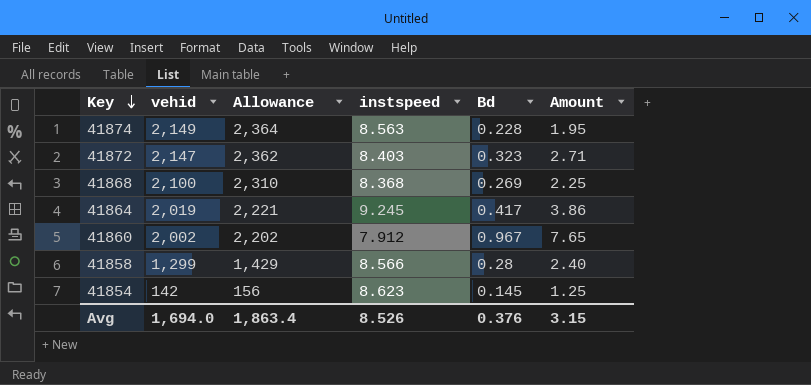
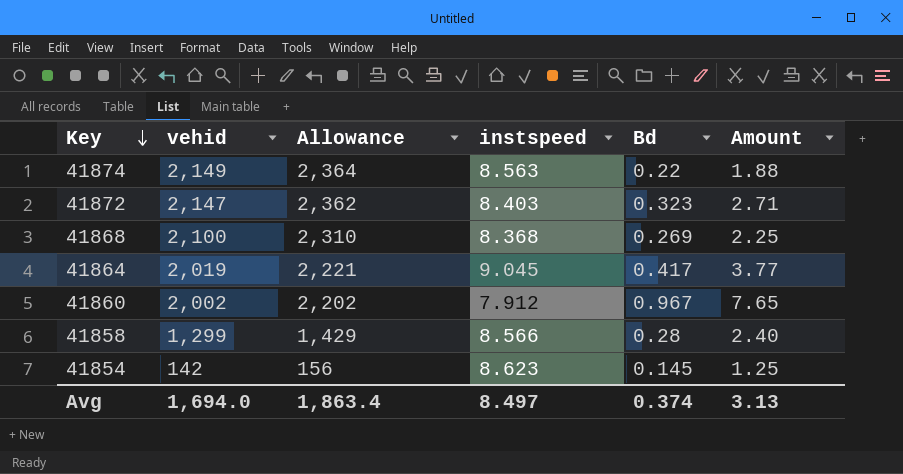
41874 | Bd: 0.228 -> 0.22
41874 | Amount: 1.95 -> 1.88
41864 | instspeed: 9.245 -> 9.045
41864 | Amount: 3.86 -> 3.77
Avg | instspeed: 8.526 -> 8.497
Avg | Bd: 0.376 -> 0.374
Avg | Amount: 3.15 -> 3.13

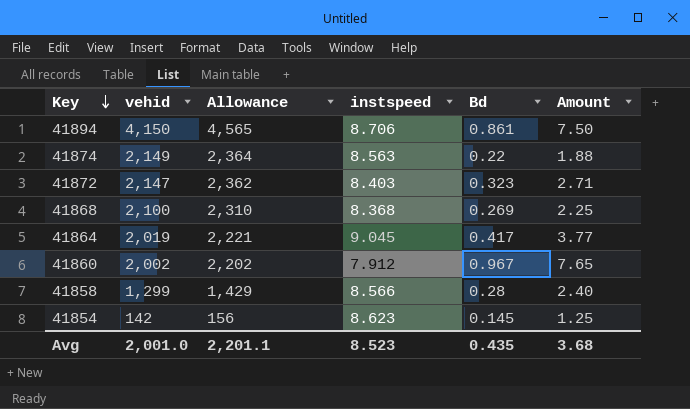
row 41894: none -> 4,150 | 4,565 | 8.706 | 0.861 | 7.50
Avg | vehid: 1,694.0 -> 2,001.0
Avg | Allowance: 1,863.4 -> 2,201.1
Avg | instspeed: 8.497 -> 8.523
Avg | Bd: 0.374 -> 0.435
Avg | Amount: 3.13 -> 3.68

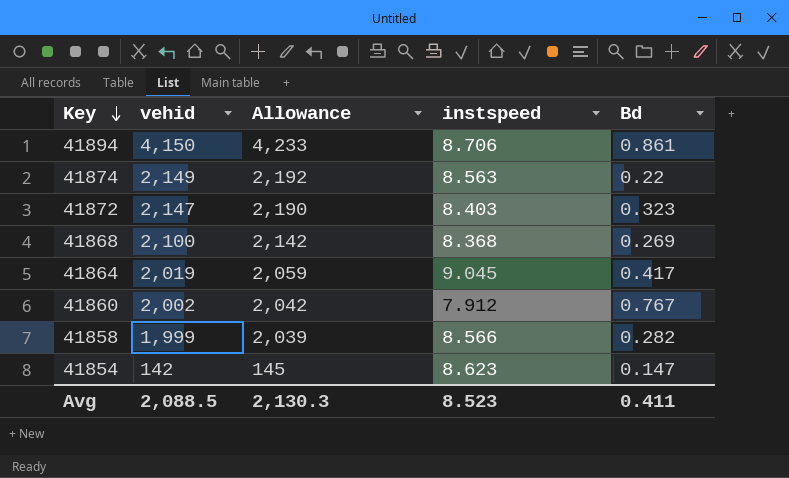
column Amount | formula: [instspeed] * [Bd] -> none
column Allowance | formula: [vehid] * 1.1 -> [vehid] * 1.02
41860 | Bd: 0.967 -> 0.767
41858 | vehid: 1,299 -> 1,999
41858 | Bd: 0.28 -> 0.282
41854 | Bd: 0.145 -> 0.147
Avg | vehid: 2,001.0 -> 2,088.5
Avg | Allowance: 2,201.1 -> 2,130.3
Avg | Bd: 0.435 -> 0.411

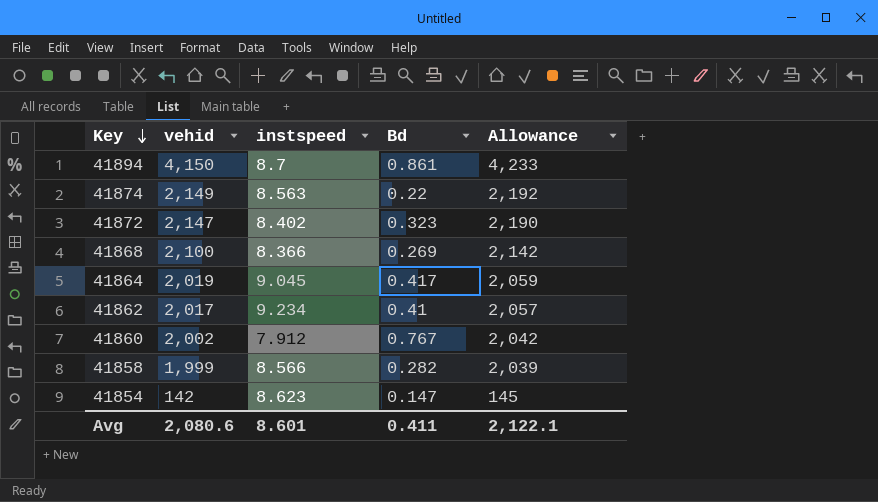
column Allowance | position: 3 -> 5
41894 | instspeed: 8.706 -> 8.7
41872 | instspeed: 8.403 -> 8.402
41868 | instspeed: 8.368 -> 8.366
row 41862: none -> 2,017 | 9.234 | 0.41 | 2,057
Avg | vehid: 2,088.5 -> 2,080.6
Avg | instspeed: 8.523 -> 8.601
Avg | Allowance: 2,130.3 -> 2,122.1

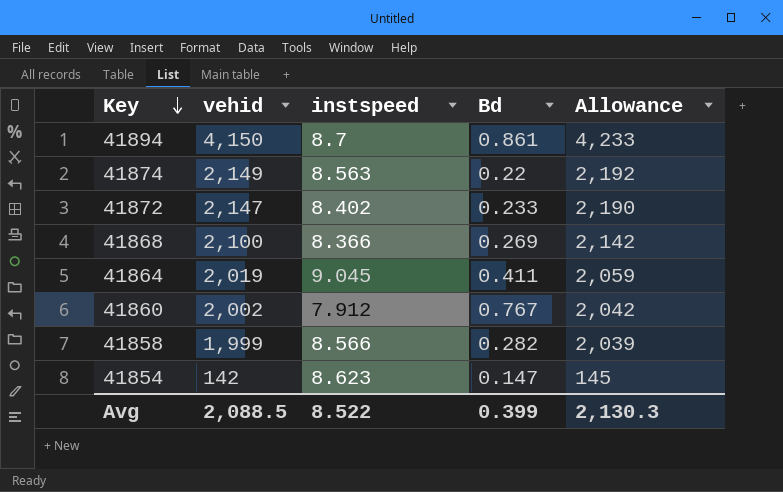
row 41862: 2,017 | 9.234 | 0.41 | 2,057 -> none
41872 | Bd: 0.323 -> 0.233
41864 | Bd: 0.417 -> 0.411
Avg | vehid: 2,080.6 -> 2,088.5
Avg | instspeed: 8.601 -> 8.522
Avg | Bd: 0.411 -> 0.399
Avg | Allowance: 2,122.1 -> 2,130.3

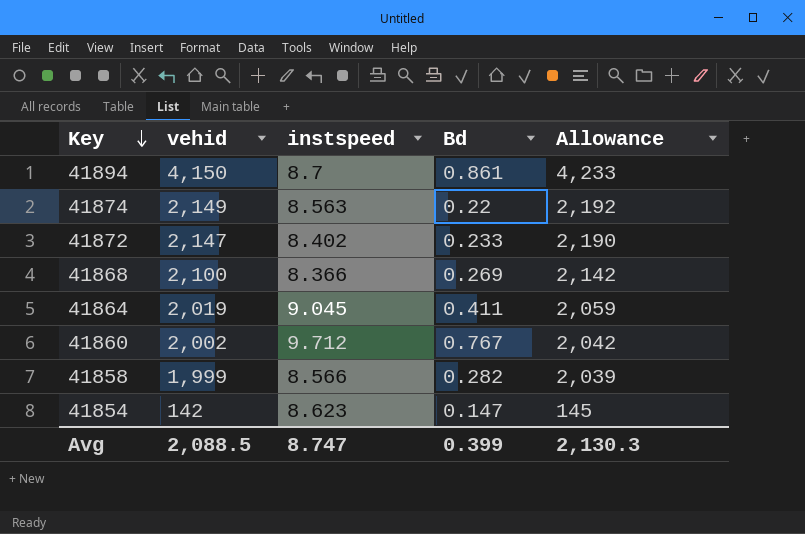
41860 | instspeed: 7.912 -> 9.712
Avg | instspeed: 8.522 -> 8.747

